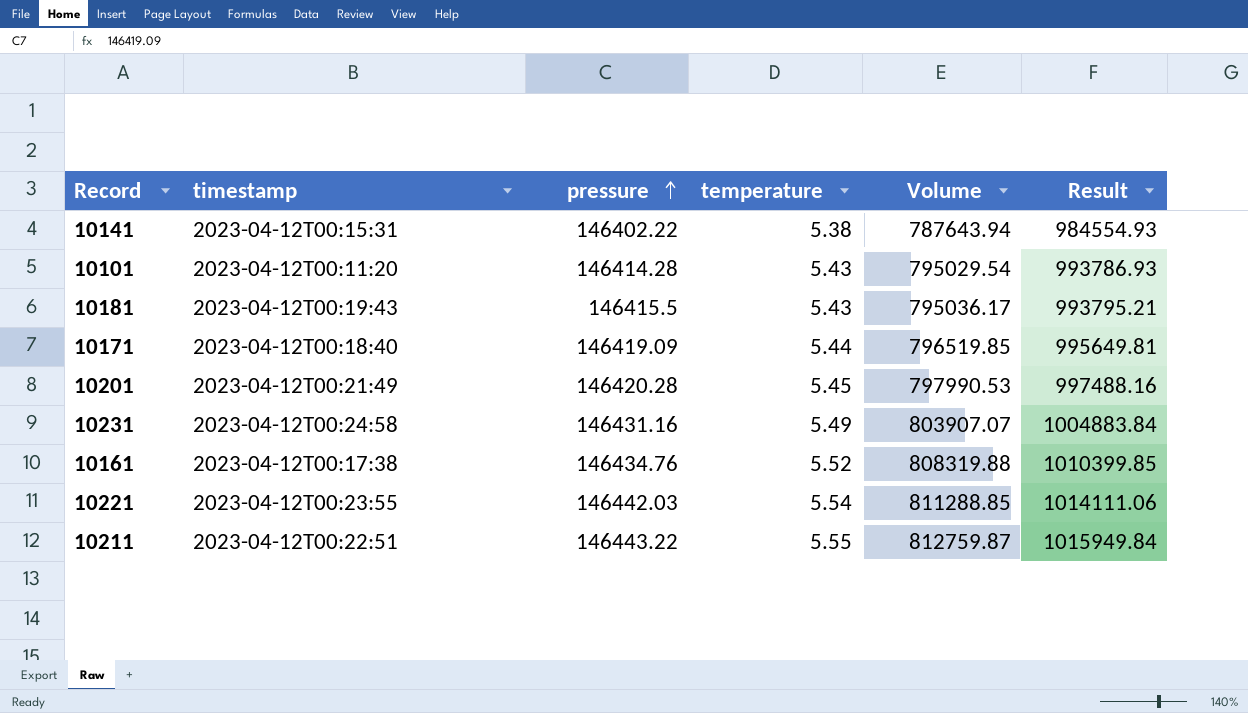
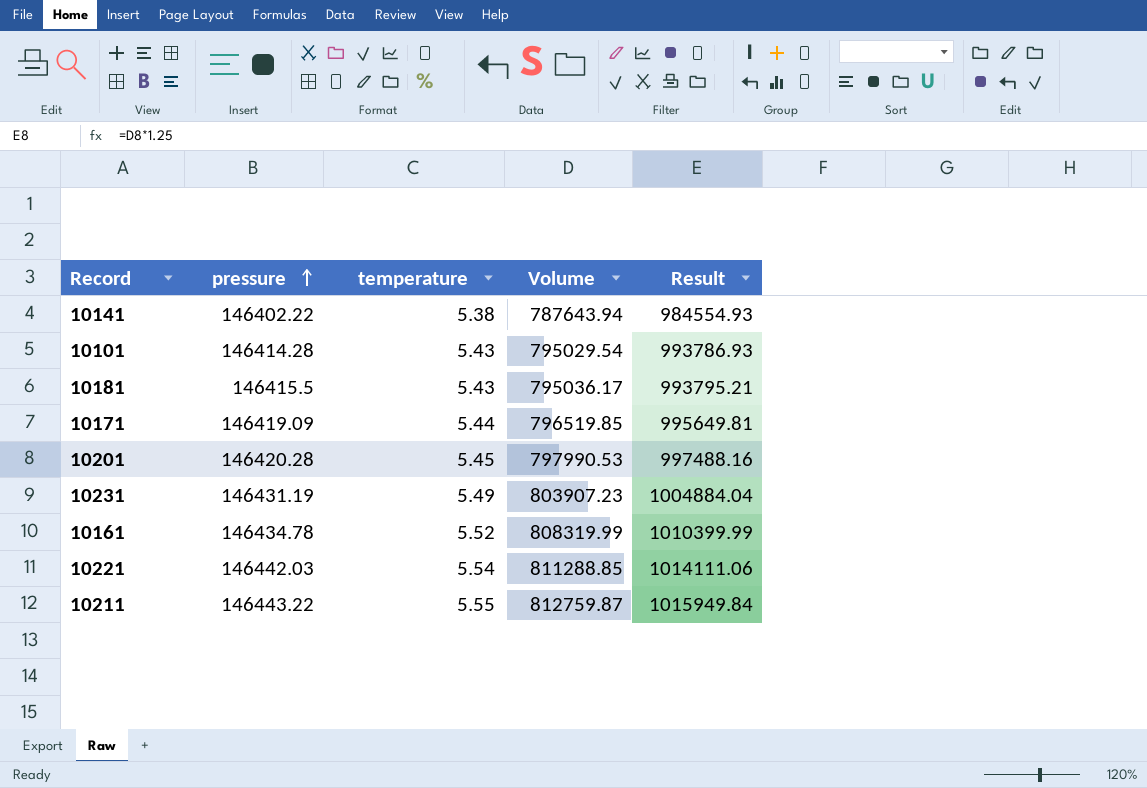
column timestamp | position: 2 -> none
10231 | pressure: 146431.16 -> 146431.19
10231 | Volume: 803907.07 -> 803907.23
10231 | Result: 1004883.84 -> 1004884.04
10161 | pressure: 146434.76 -> 146434.78
10161 | Volume: 808319.88 -> 808319.99
10161 | Result: 1010399.85 -> 1010399.99

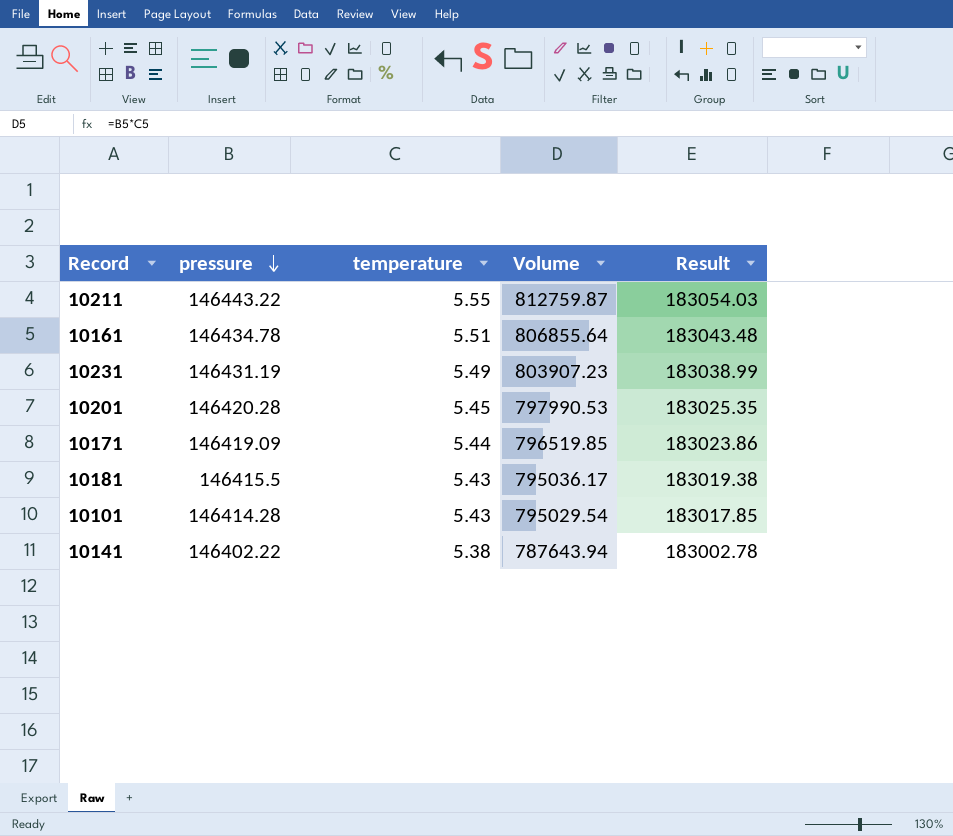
row order: pressure ascending -> pressure descending
column Result | formula: [Volume] * 1.25 -> [pressure] * 1.25
row 10221: 146442.03 | 5.54 | 811288.85 | 1014111.06 -> none
10161 | temperature: 5.52 -> 5.51
10161 | Volume: 808319.99 -> 806855.64

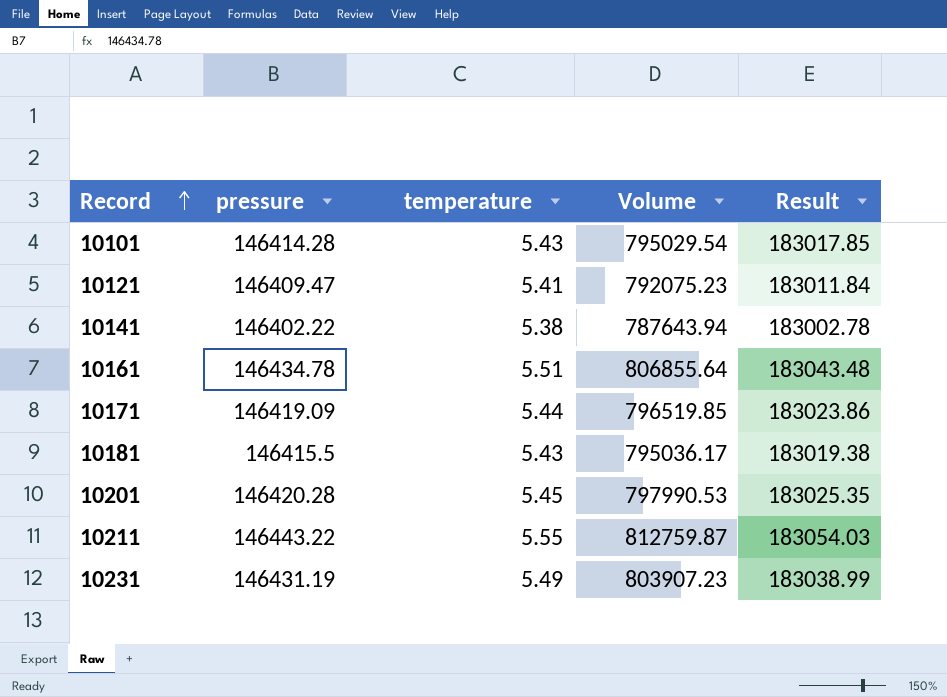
row order: pressure descending -> Record ascending
row 10121: none -> 146409.47 | 5.41 | 792075.23 | 183011.84

